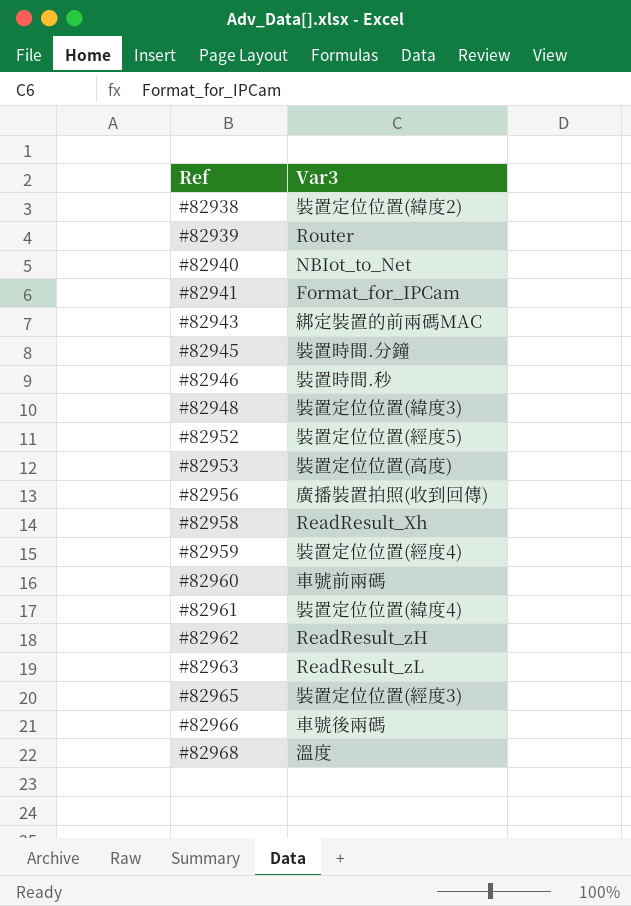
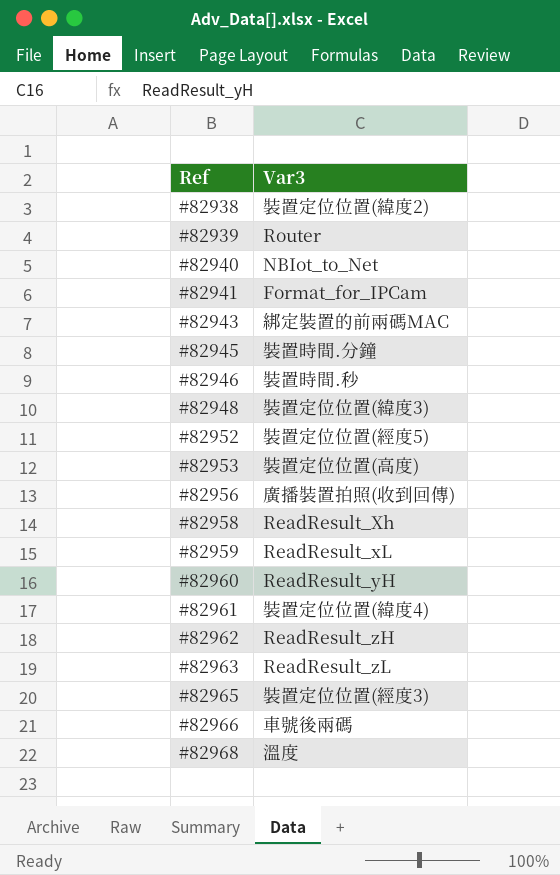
#82959 | Var3: 裝置定位位置(經度4) -> ReadResult_xL
#82960 | Var3: 車號前兩碼 -> ReadResult_yH

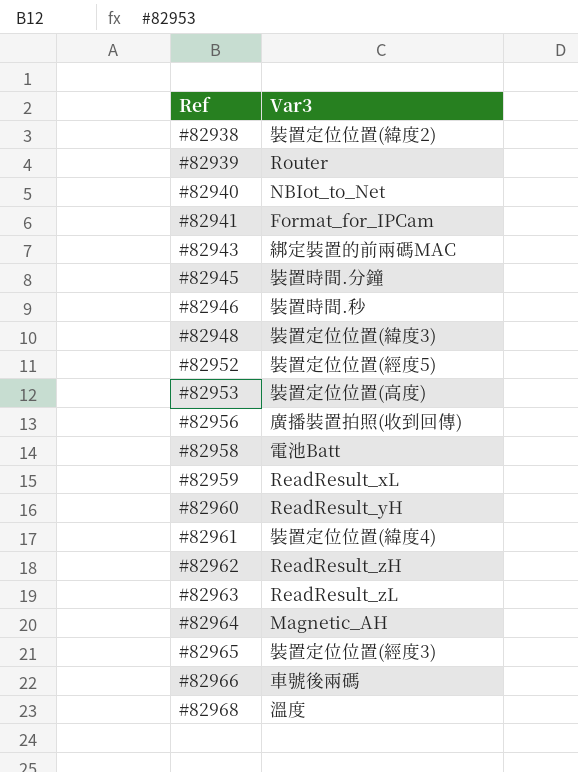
#82958 | Var3: ReadResult_Xh -> 電池Batt
row #82964: none -> Magnetic_AH

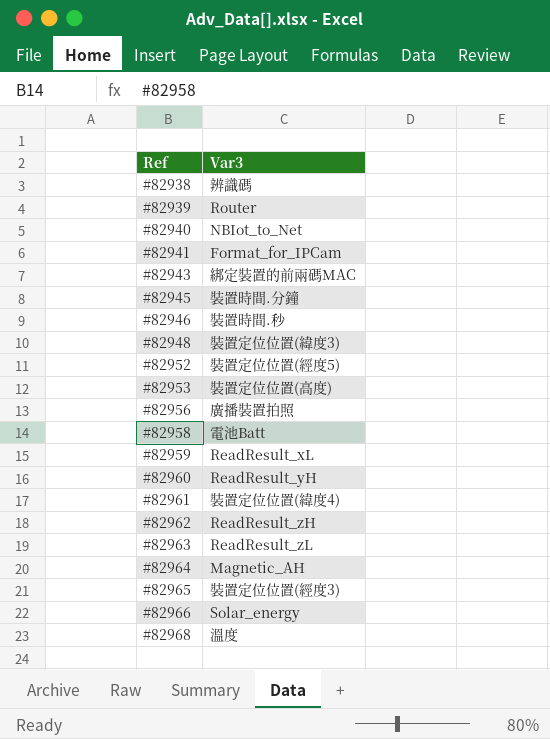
#82938 | Var3: 裝置定位位置(緯度2) -> 辨識碼
#82956 | Var3: 廣播裝置拍照(收到回傳) -> 廣播裝置拍照
#82966 | Var3: 車號後兩碼 -> Solar_energy

